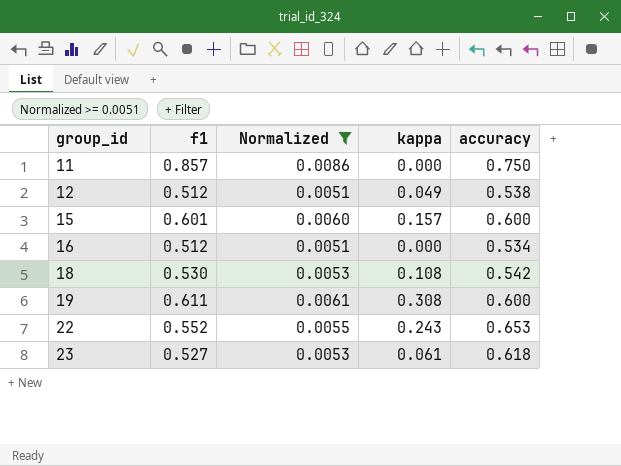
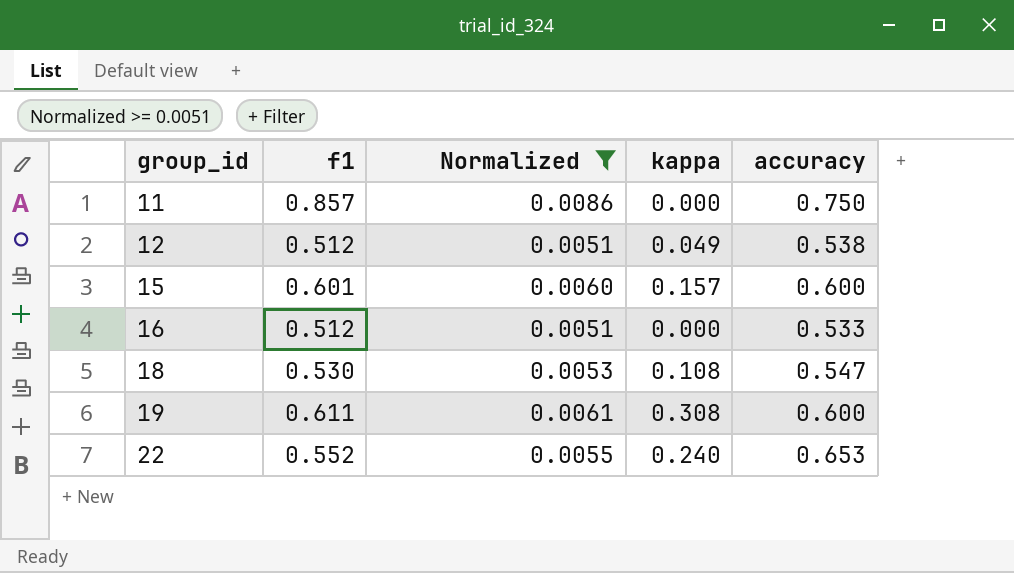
row 23: 0.527 | 0.0053 | 0.061 | 0.618 -> none
16 | accuracy: 0.534 -> 0.533
18 | accuracy: 0.542 -> 0.547
22 | kappa: 0.243 -> 0.240

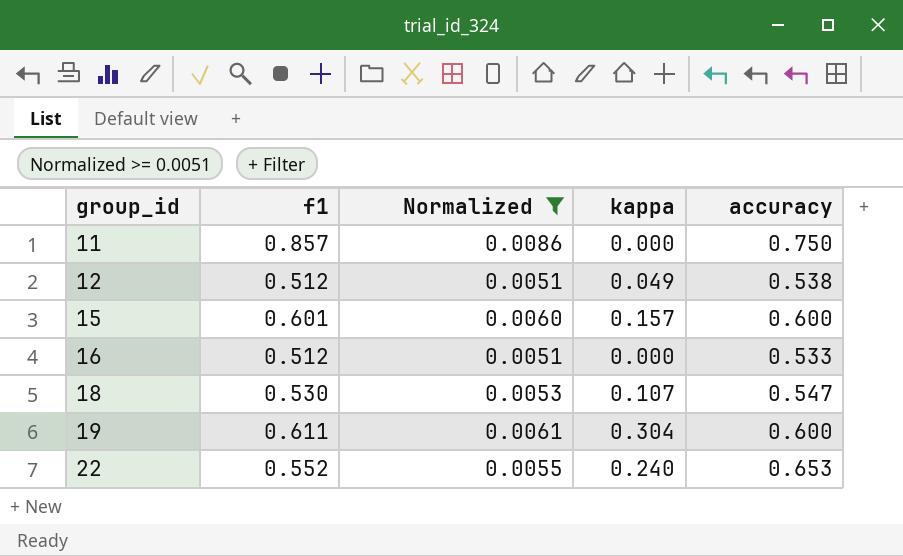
18 | kappa: 0.108 -> 0.107
19 | kappa: 0.308 -> 0.304

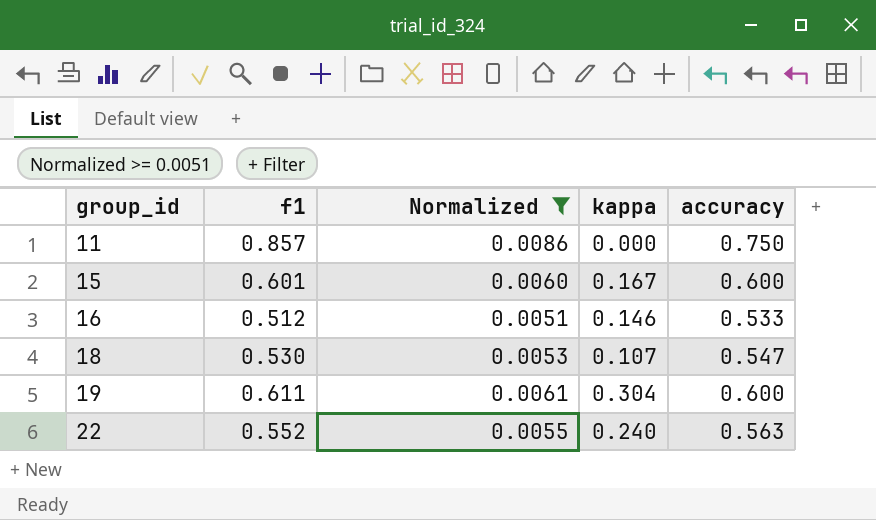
row 12: 0.512 | 0.0051 | 0.049 | 0.538 -> none
15 | kappa: 0.157 -> 0.167
16 | kappa: 0.000 -> 0.146
22 | accuracy: 0.653 -> 0.563

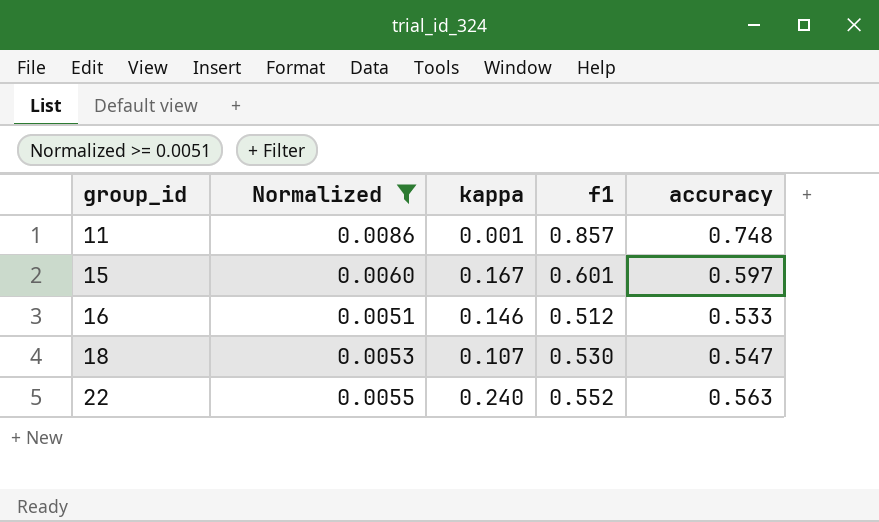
column f1 | position: 2 -> 4
row 19: 0.611 | 0.0061 | 0.304 | 0.600 -> none
11 | kappa: 0.000 -> 0.001
11 | accuracy: 0.750 -> 0.748
15 | accuracy: 0.600 -> 0.597

